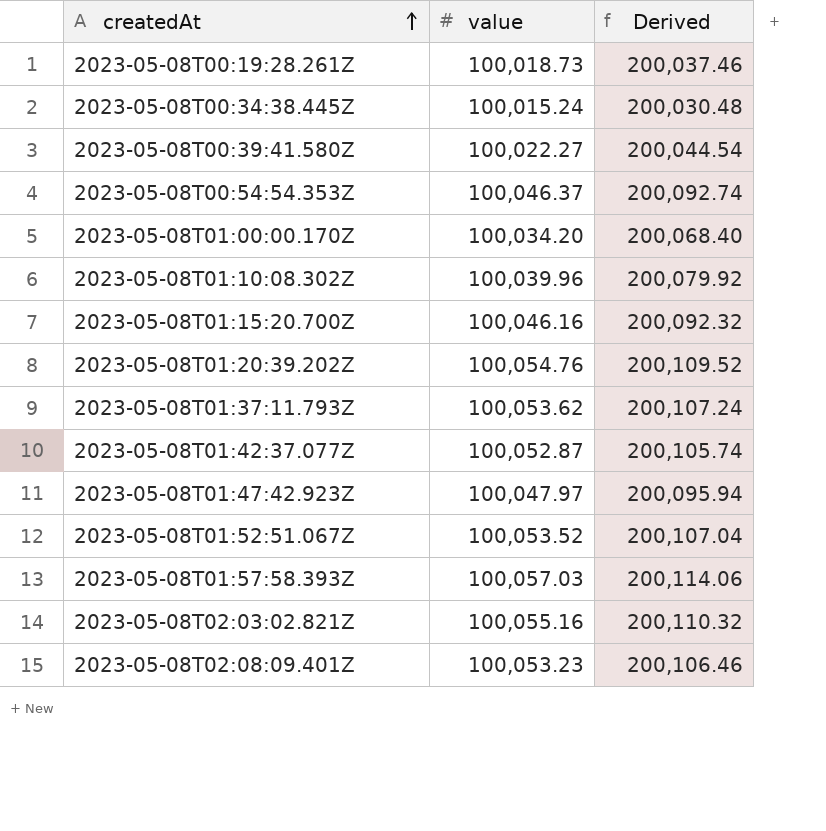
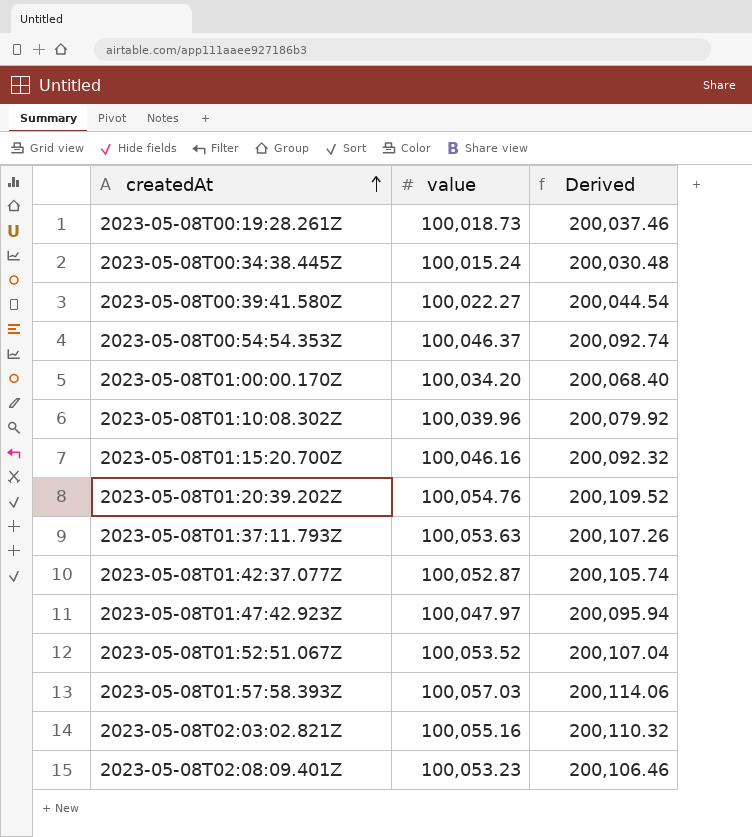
2023-05-08T01:37:11.793Z | value: 100,053.62 -> 100,053.63
2023-05-08T01:37:11.793Z | Derived: 200,107.24 -> 200,107.26

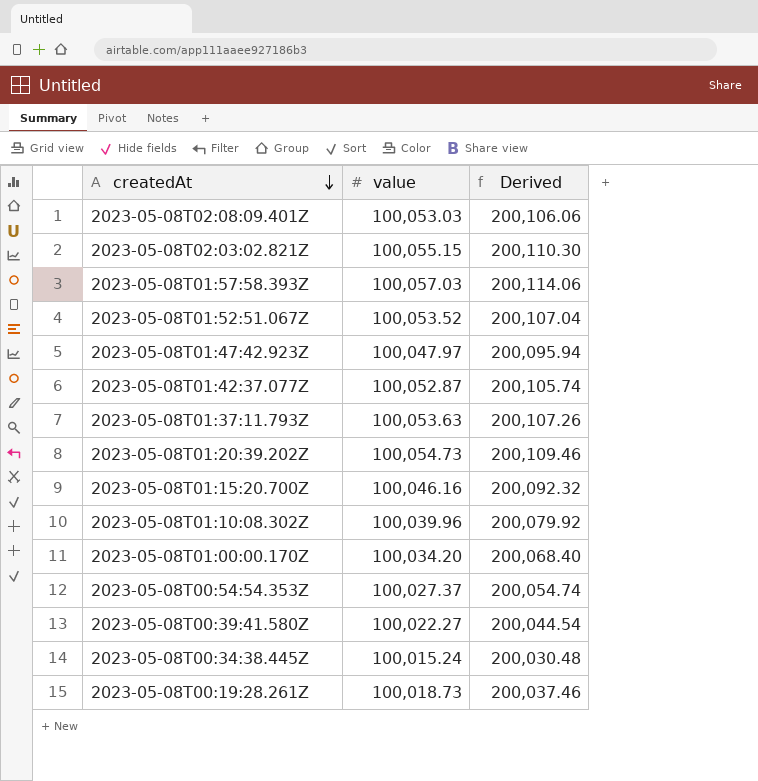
row order: createdAt ascending -> createdAt descending
2023-05-08T02:08:09.401Z | value: 100,053.23 -> 100,053.03
2023-05-08T02:08:09.401Z | Derived: 200,106.46 -> 200,106.06
2023-05-08T02:03:02.821Z | value: 100,055.16 -> 100,055.15
2023-05-08T02:03:02.821Z | Derived: 200,110.32 -> 200,110.30
2023-05-08T01:20:39.202Z | value: 100,054.76 -> 100,054.73
2023-05-08T01:20:39.202Z | Derived: 200,109.52 -> 200,109.46
2023-05-08T00:54:54.353Z | value: 100,046.37 -> 100,027.37
2023-05-08T00:54:54.353Z | Derived: 200,092.74 -> 200,054.74

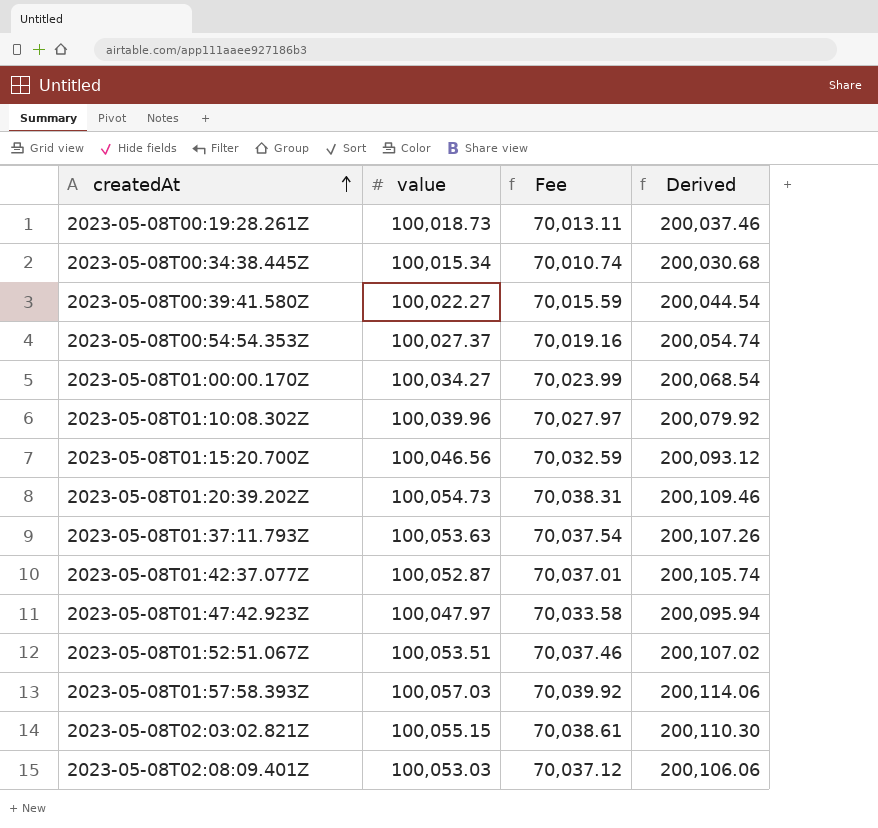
row order: createdAt descending -> createdAt ascending
column Fee | formula: none -> [value] * 0.7
2023-05-08T00:34:38.445Z | value: 100,015.24 -> 100,015.34
2023-05-08T00:34:38.445Z | Derived: 200,030.48 -> 200,030.68
2023-05-08T01:00:00.170Z | value: 100,034.20 -> 100,034.27
2023-05-08T01:00:00.170Z | Derived: 200,068.40 -> 200,068.54
2023-05-08T01:15:20.700Z | value: 100,046.16 -> 100,046.56
2023-05-08T01:15:20.700Z | Derived: 200,092.32 -> 200,093.12
2023-05-08T01:52:51.067Z | value: 100,053.52 -> 100,053.51
2023-05-08T01:52:51.067Z | Derived: 200,107.04 -> 200,107.02

